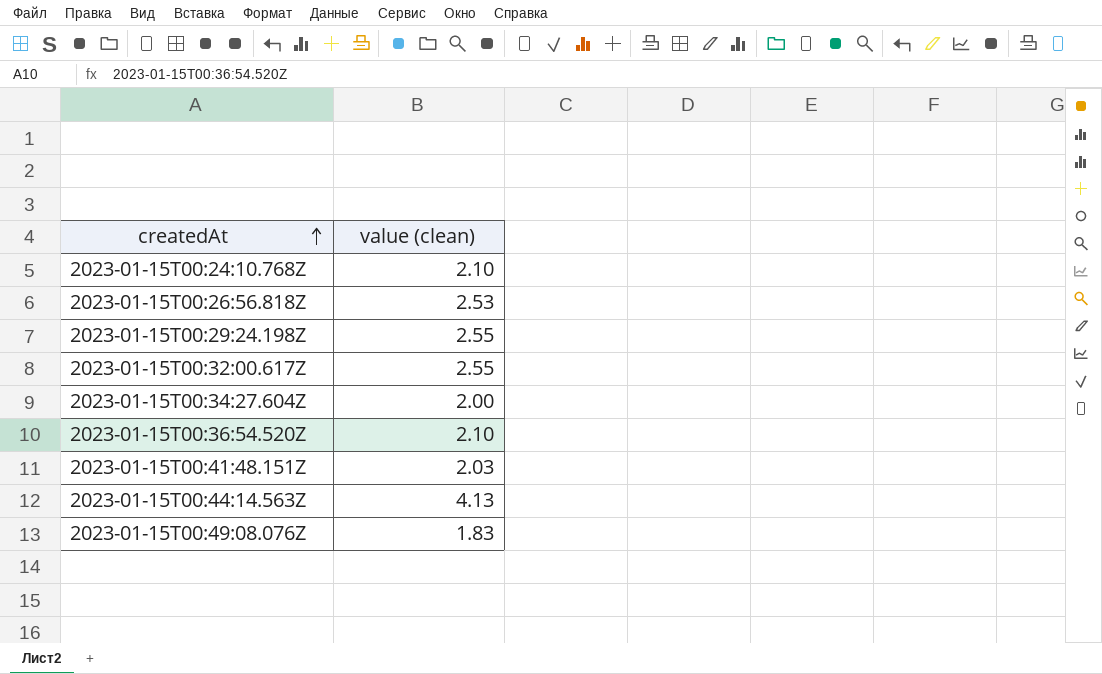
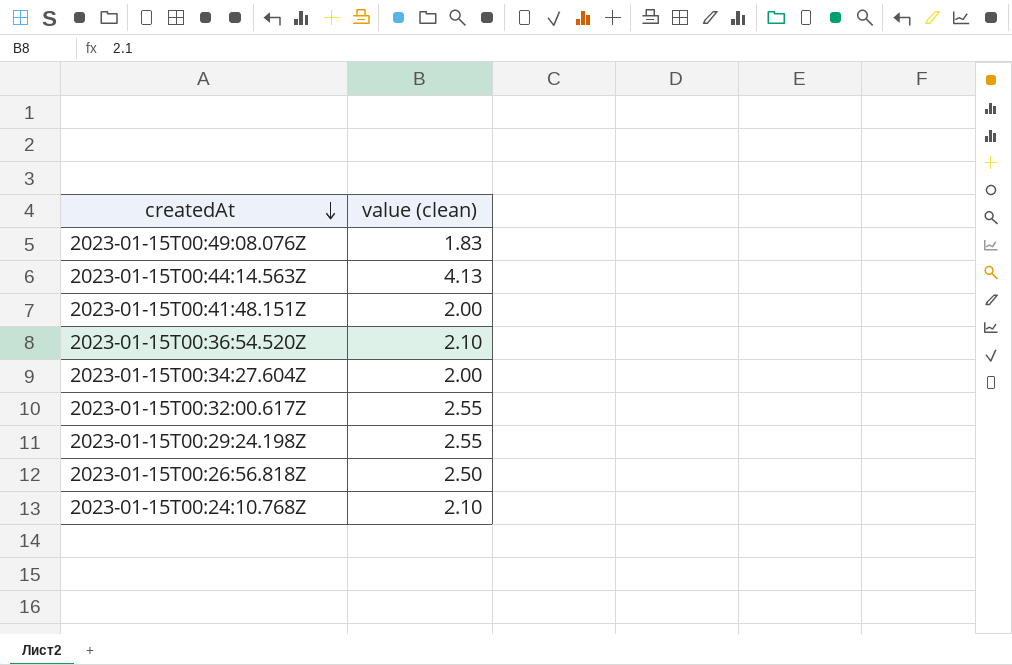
row order: createdAt ascending -> createdAt descending
2023-01-15T00:41:48.151Z | value (clean): 2.03 -> 2.00
2023-01-15T00:26:56.818Z | value (clean): 2.53 -> 2.50

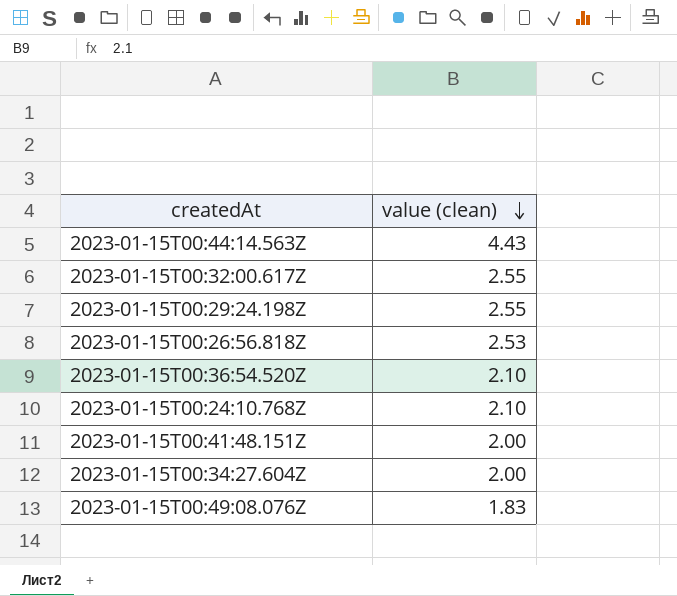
row order: createdAt descending -> value (clean) descending
2023-01-15T00:44:14.563Z | value (clean): 4.13 -> 4.43
2023-01-15T00:26:56.818Z | value (clean): 2.50 -> 2.53

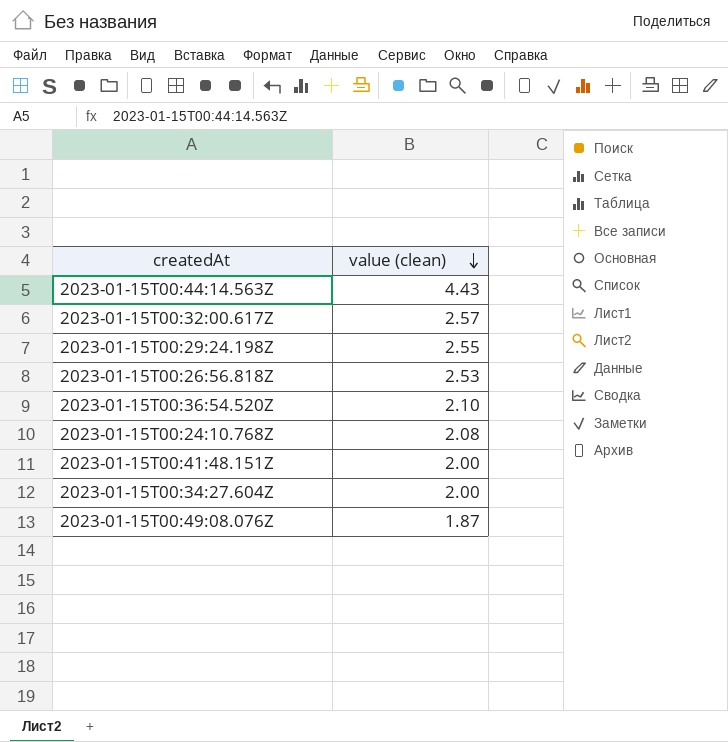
2023-01-15T00:32:00.617Z | value (clean): 2.55 -> 2.57
2023-01-15T00:24:10.768Z | value (clean): 2.10 -> 2.08
2023-01-15T00:49:08.076Z | value (clean): 1.83 -> 1.87

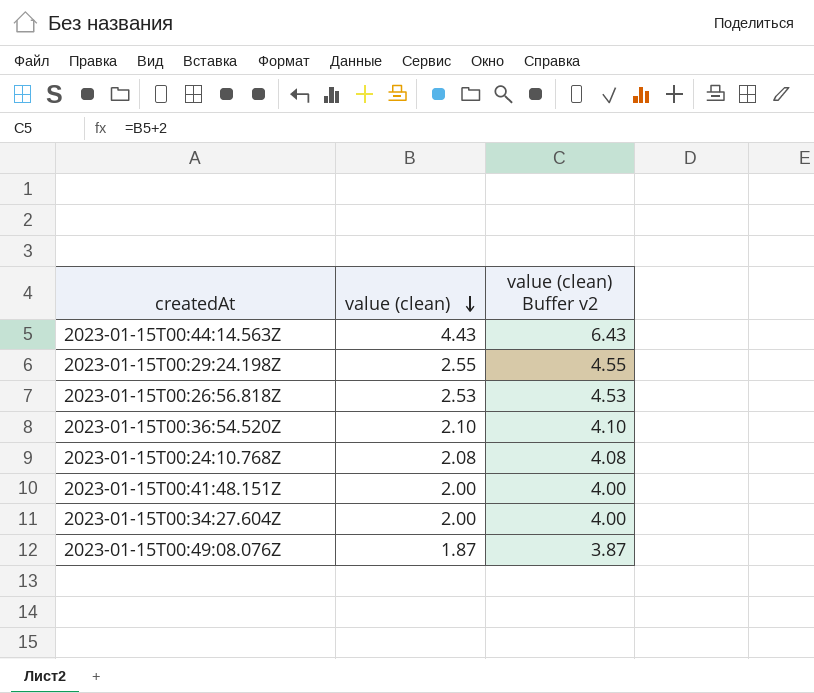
column value (clean) Buffer v2 | formula: none -> [value (clean)] + 2
row 2023-01-15T00:32:00.617Z: 2.57 -> none

